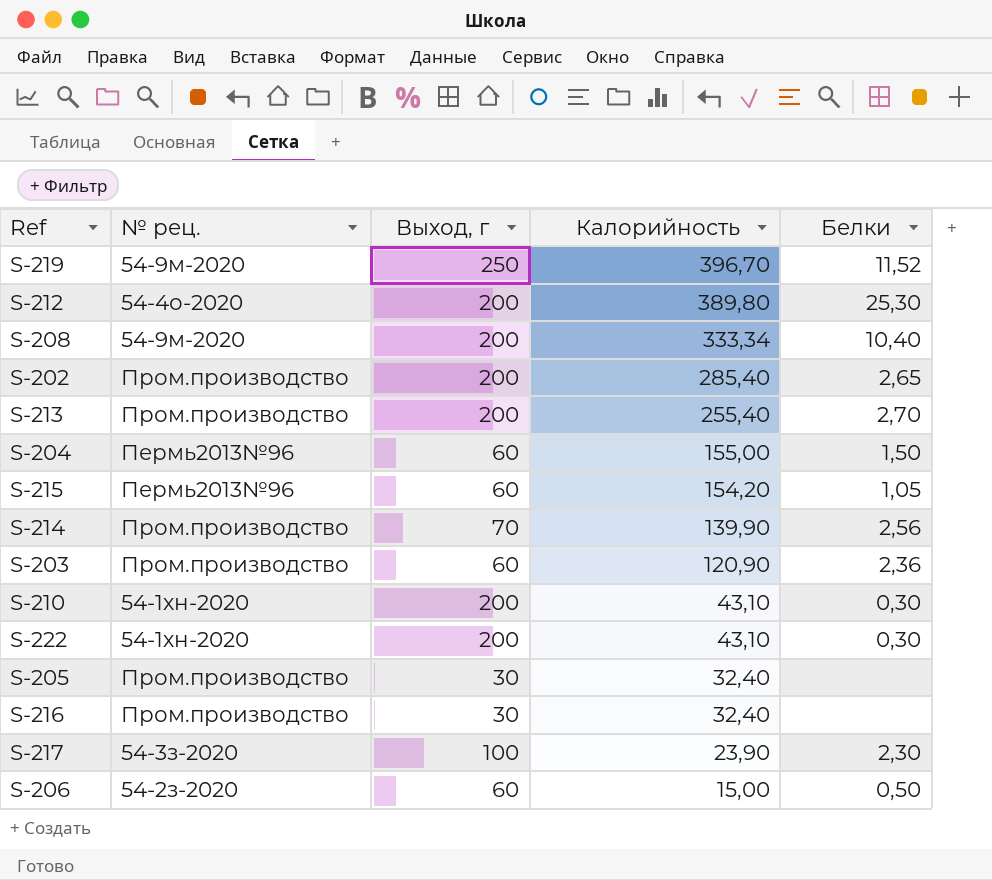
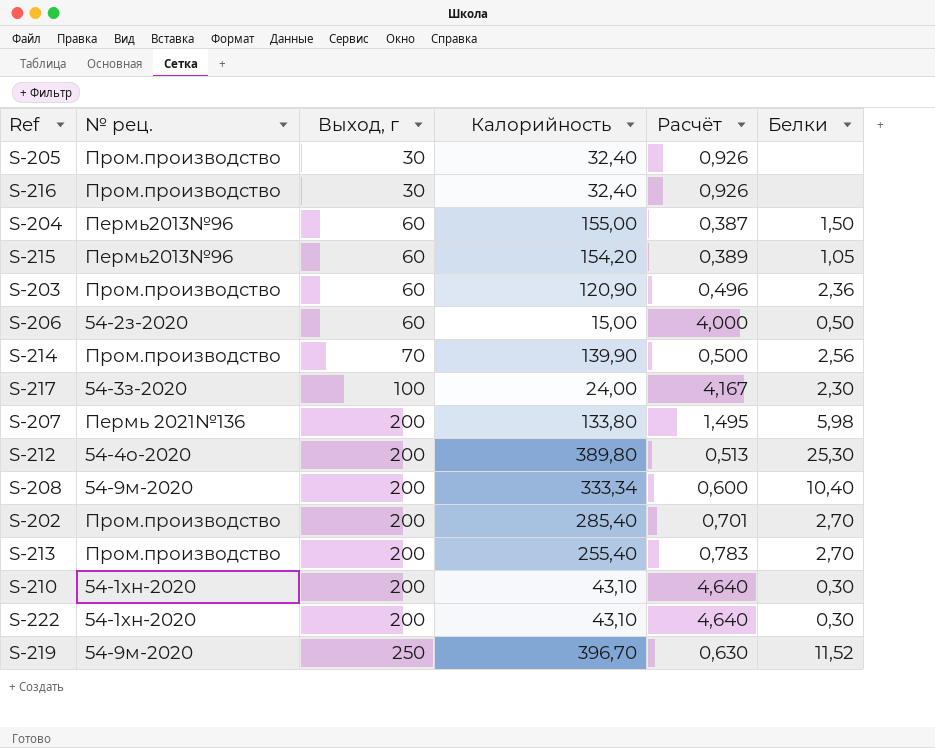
row order: Калорийность descending -> Выход, г ascending
column Расчёт | formula: none -> [Выход, г] / [Калорийность]
S-217 | Калорийность: 23,90 -> 24,00
row S-207: none -> Пермь 2021№136 | 200 | 133,80 | 1,495 | 5,98
S-202 | Белки: 2,65 -> 2,70

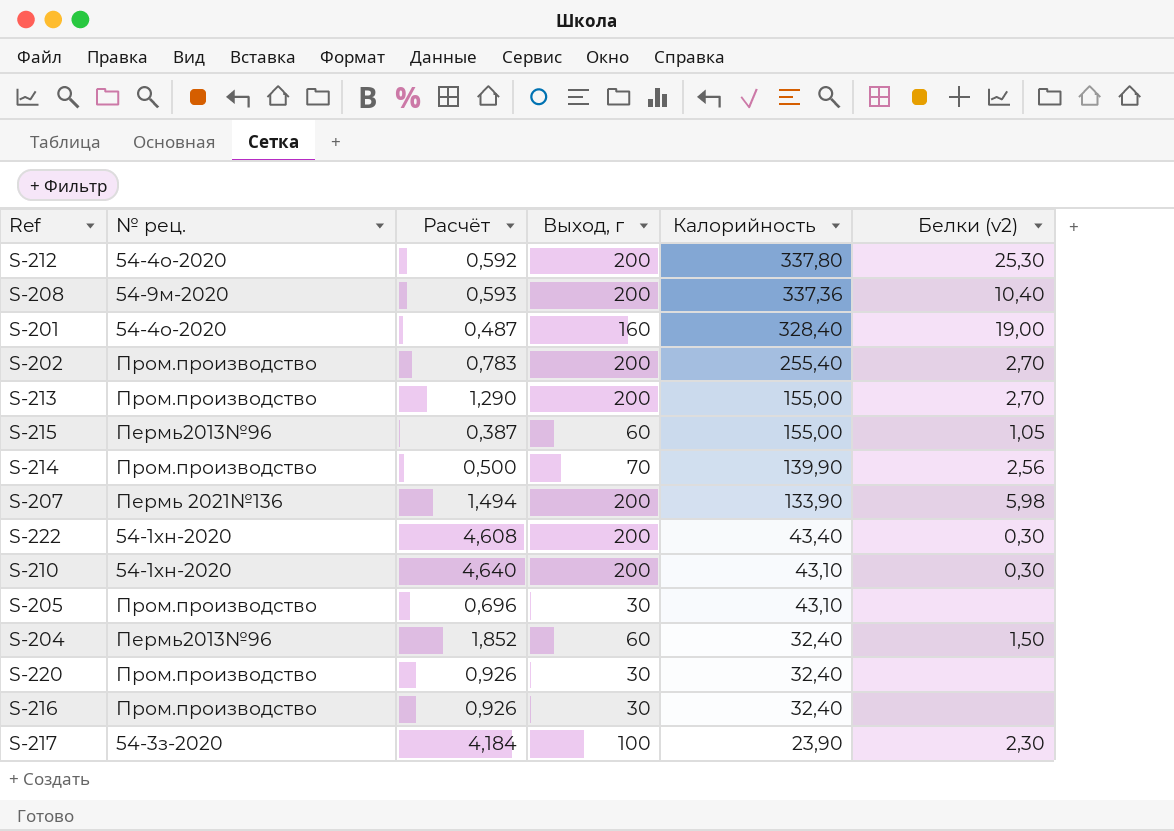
row order: Выход, г ascending -> Калорийность descending
column Расчёт | position: 5 -> 3
column name: Белки -> Белки (v2)
row S-203: Пром.производство | 60 | 120,90 | 0,496 | 2,36 -> none
row S-206: 54-2з-2020 | 60 | 15,00 | 4,000 | 0,50 -> none
row S-219: 54-9м-2020 | 250 | 396,70 | 0,630 | 11,52 -> none
S-212 | Расчёт: 0,513 -> 0,592
S-212 | Калорийность: 389,80 -> 337,80
S-208 | Расчёт: 0,600 -> 0,593
S-208 | Калорийность: 333,34 -> 337,36
row S-201: none -> 54-4о-2020 | 0,487 | 160 | 328,40 | 19,00
S-202 | Расчёт: 0,701 -> 0,783
S-202 | Калорийность: 285,40 -> 255,40
S-213 | Расчёт: 0,783 -> 1,290
S-213 | Калорийность: 255,40 -> 155,00
S-215 | Расчёт: 0,389 -> 0,387
S-215 | Калорийность: 154,20 -> 155,00
S-207 | Расчёт: 1,495 -> 1,494
S-207 | Калорийность: 133,80 -> 133,90
S-222 | Расчёт: 4,640 -> 4,608
S-222 | Калорийность: 43,10 -> 43,40
S-205 | Расчёт: 0,926 -> 0,696
S-205 | Калорийность: 32,40 -> 43,10
S-204 | Расчёт: 0,387 -> 1,852
S-204 | Калорийность: 155,00 -> 32,40
row S-220: none -> Пром.производство | 0,926 | 30 | 32,40 | none
S-217 | Расчёт: 4,167 -> 4,184
S-217 | Калорийность: 24,00 -> 23,90

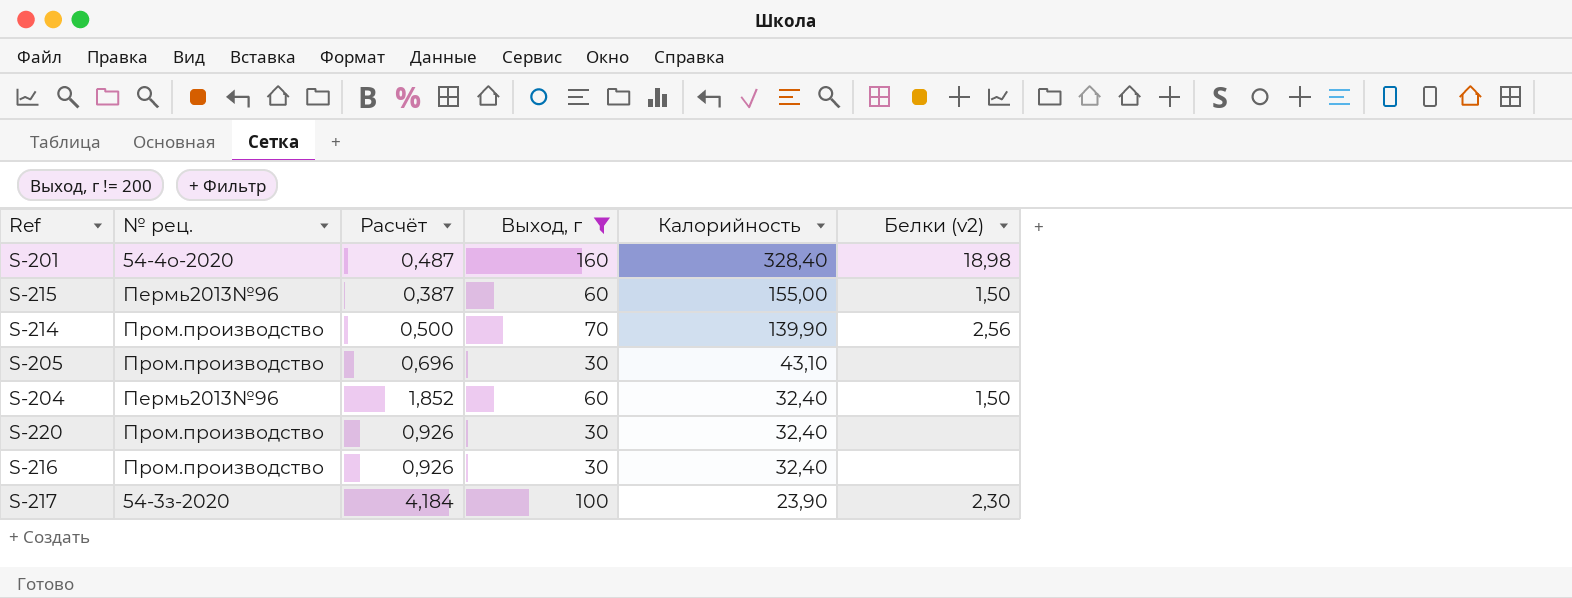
filter: none -> Выход, г != 200
S-201 | Белки (v2): 19,00 -> 18,98
S-215 | Белки (v2): 1,05 -> 1,50

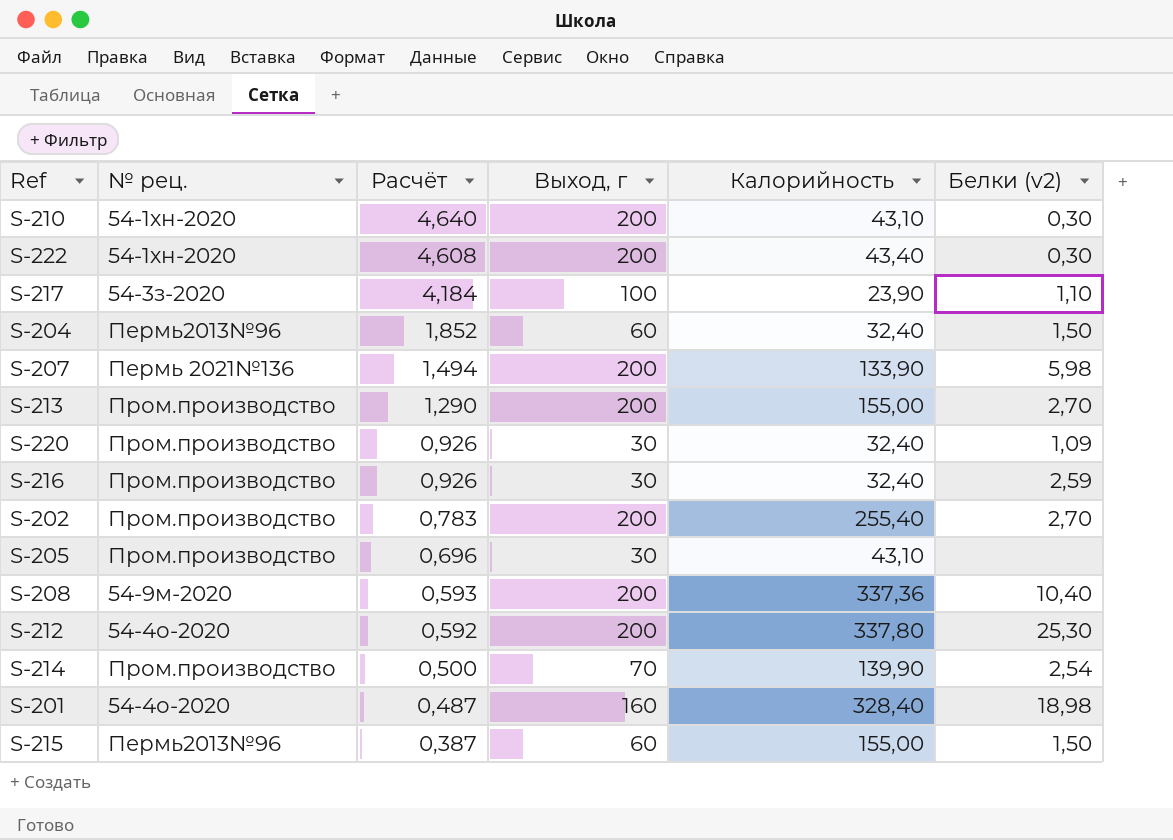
filter: Выход, г != 200 -> none
row order: Калорийность descending -> Расчёт descending
S-217 | Белки (v2): 2,30 -> 1,10
S-220 | Белки (v2): none -> 1,09
S-216 | Белки (v2): none -> 2,59
S-214 | Белки (v2): 2,56 -> 2,54

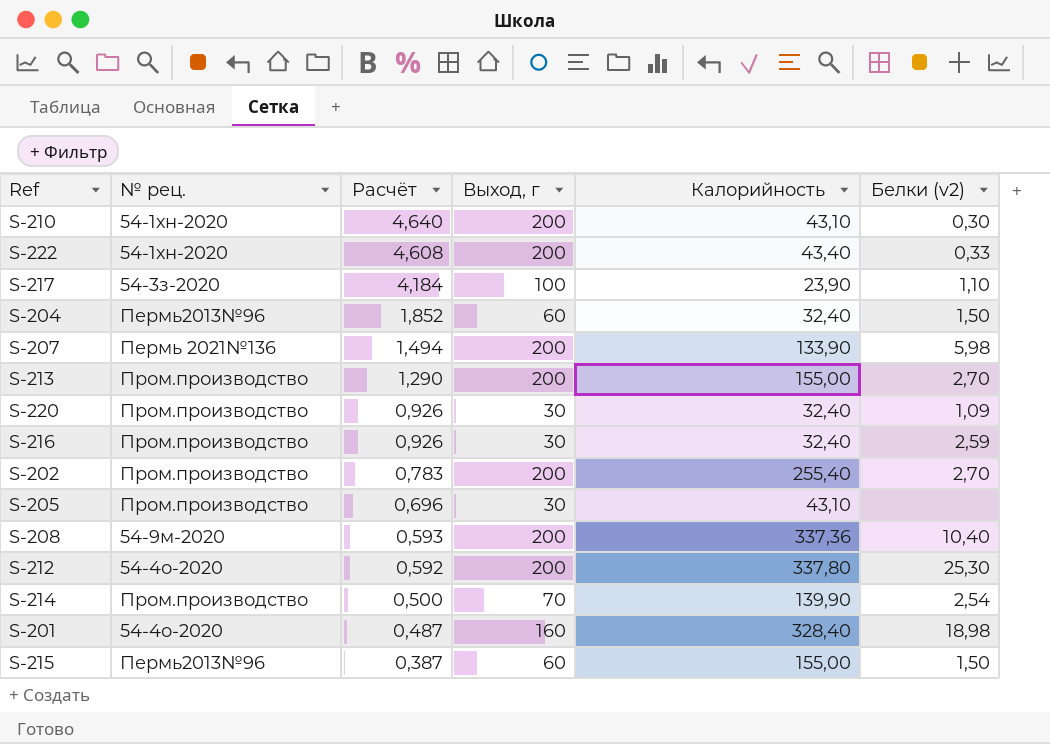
S-222 | Белки (v2): 0,30 -> 0,33

